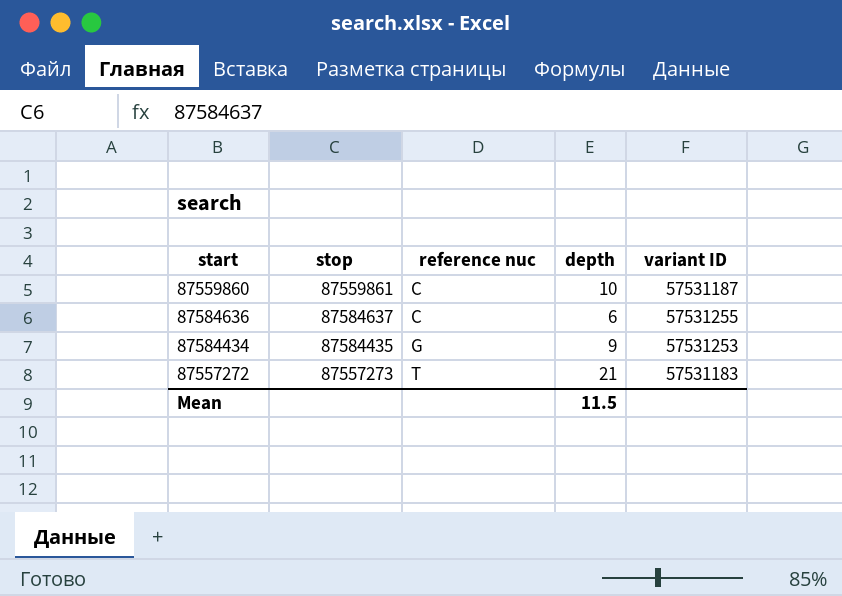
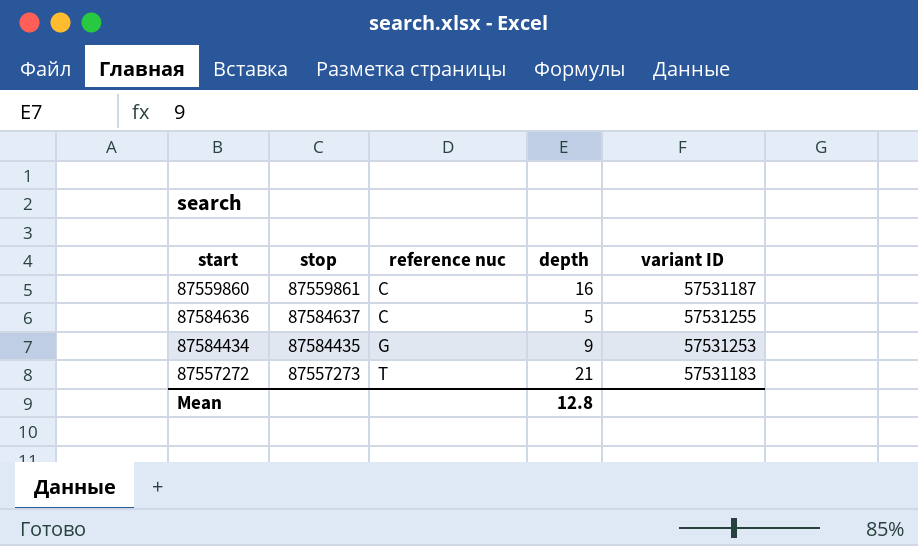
87559860 | depth: 10 -> 16
87584636 | depth: 6 -> 5
Mean | depth: 11.5 -> 12.8

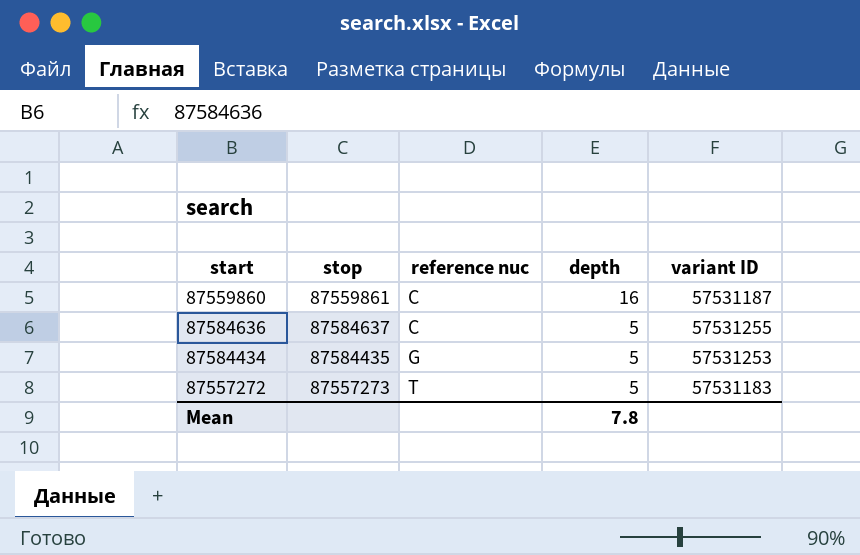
87584434 | depth: 9 -> 5
87557272 | depth: 21 -> 5
Mean | depth: 12.8 -> 7.8

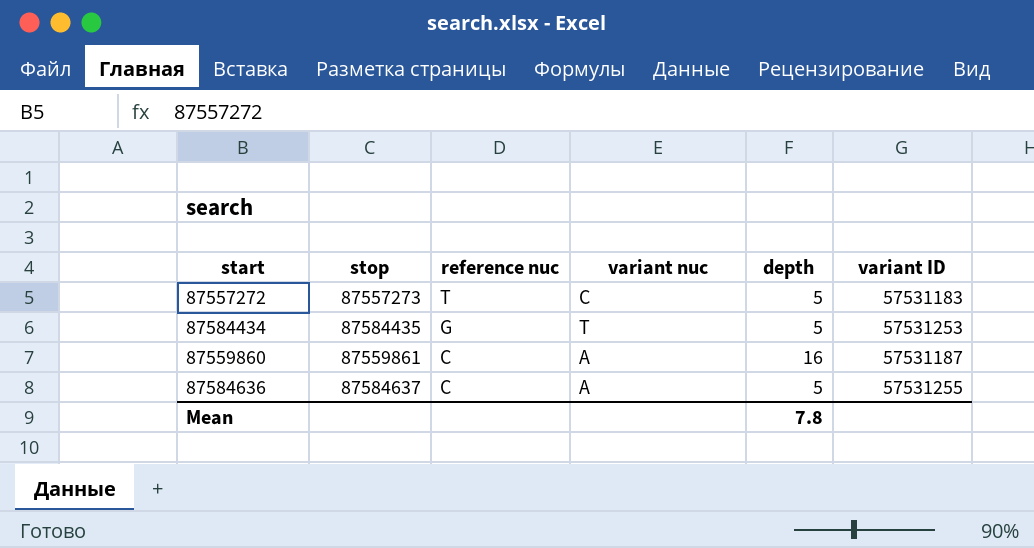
row order: reference nuc ascending -> reference nuc descending
column variant nuc | position: none -> 4

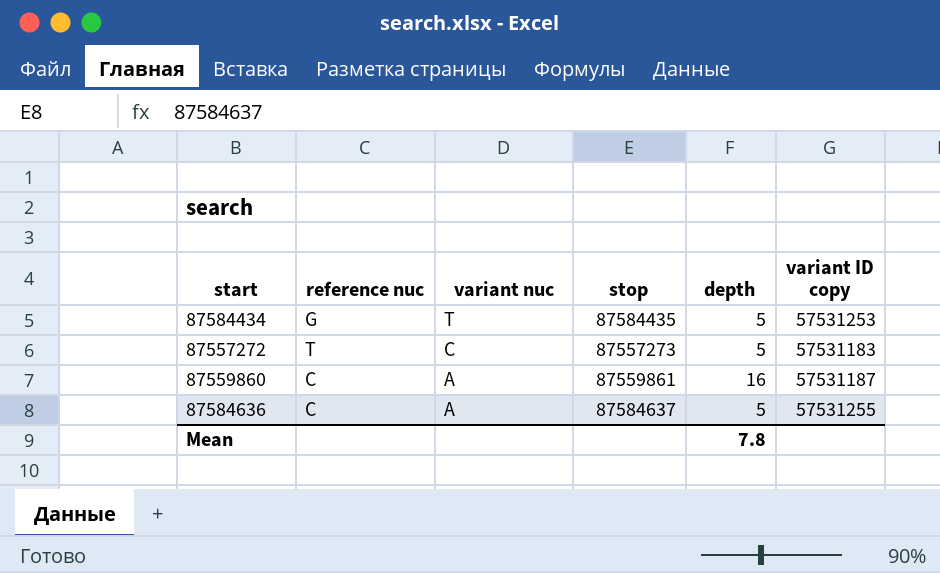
row order: reference nuc descending -> variant nuc descending
column stop | position: 2 -> 4
column name: variant ID -> variant ID copy

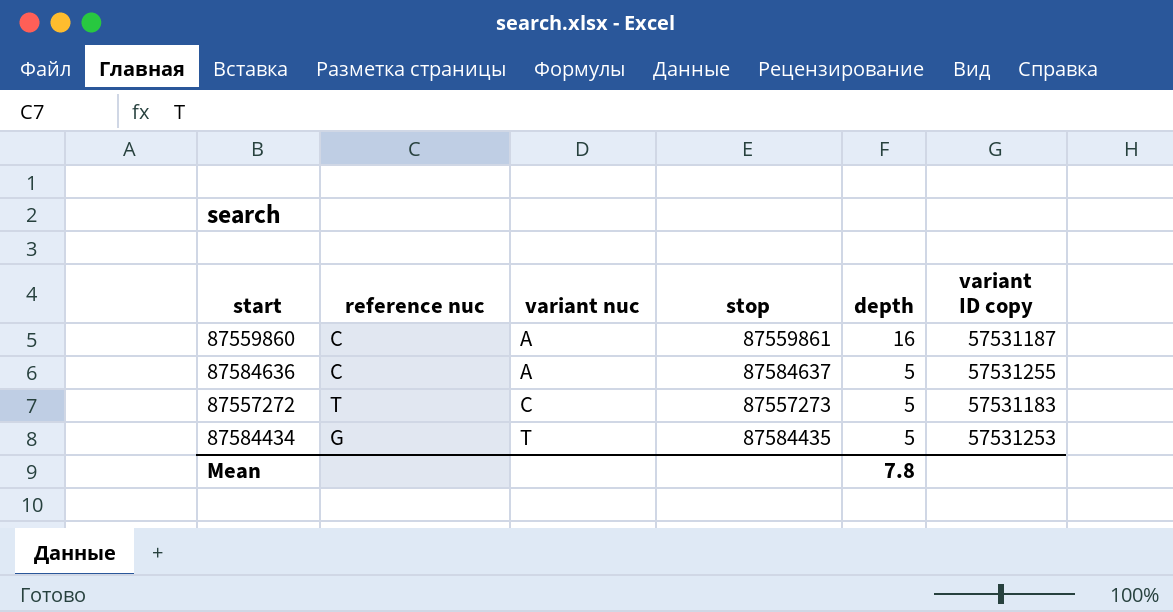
row order: variant nuc descending -> variant nuc ascending

